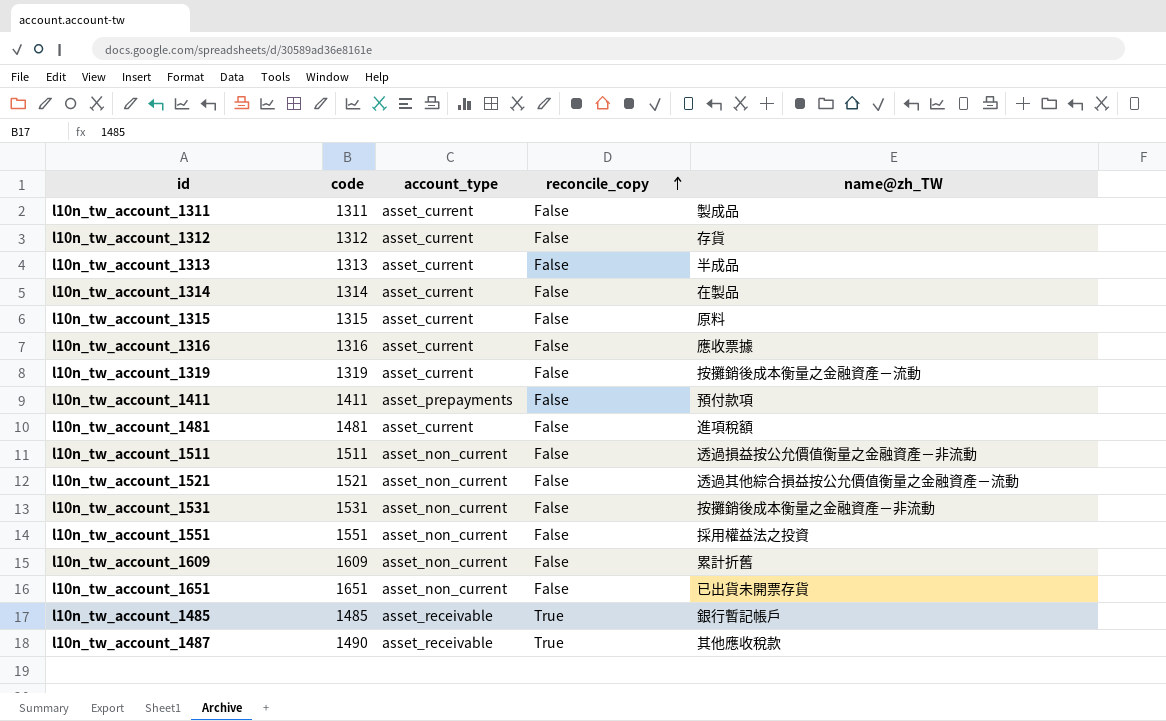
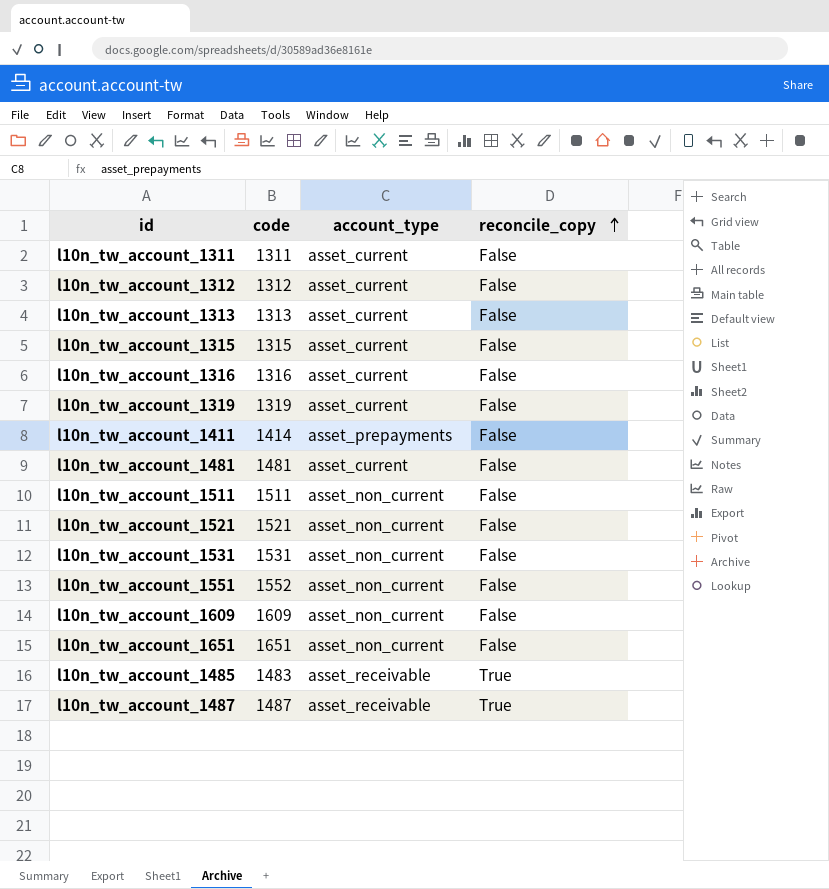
column name@zh_TW | position: 5 -> none
row l10n_tw_account_1314: 1314 | asset_current | False | 在製品 -> none
l10n_tw_account_1411 | code: 1411 -> 1414
l10n_tw_account_1551 | code: 1551 -> 1552
l10n_tw_account_1485 | code: 1485 -> 1483
l10n_tw_account_1487 | code: 1490 -> 1487

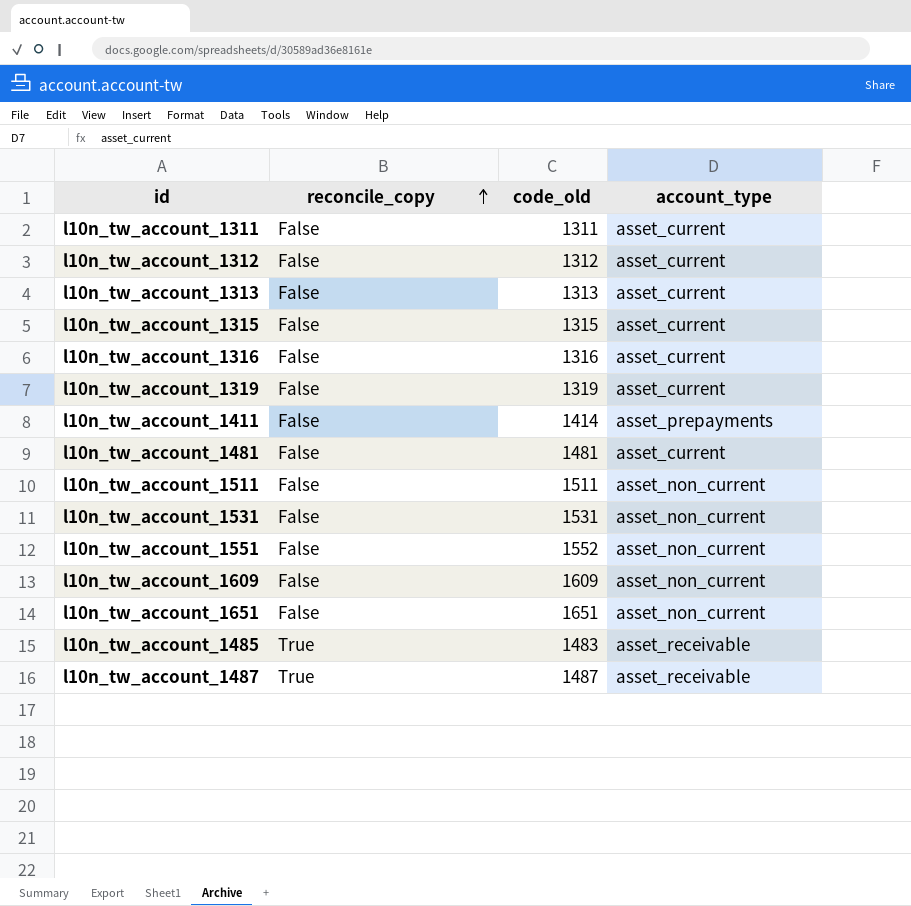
column reconcile_copy | position: 4 -> 2
column name: code -> code_old
row l10n_tw_account_1521: 1521 | asset_non_current | False -> none

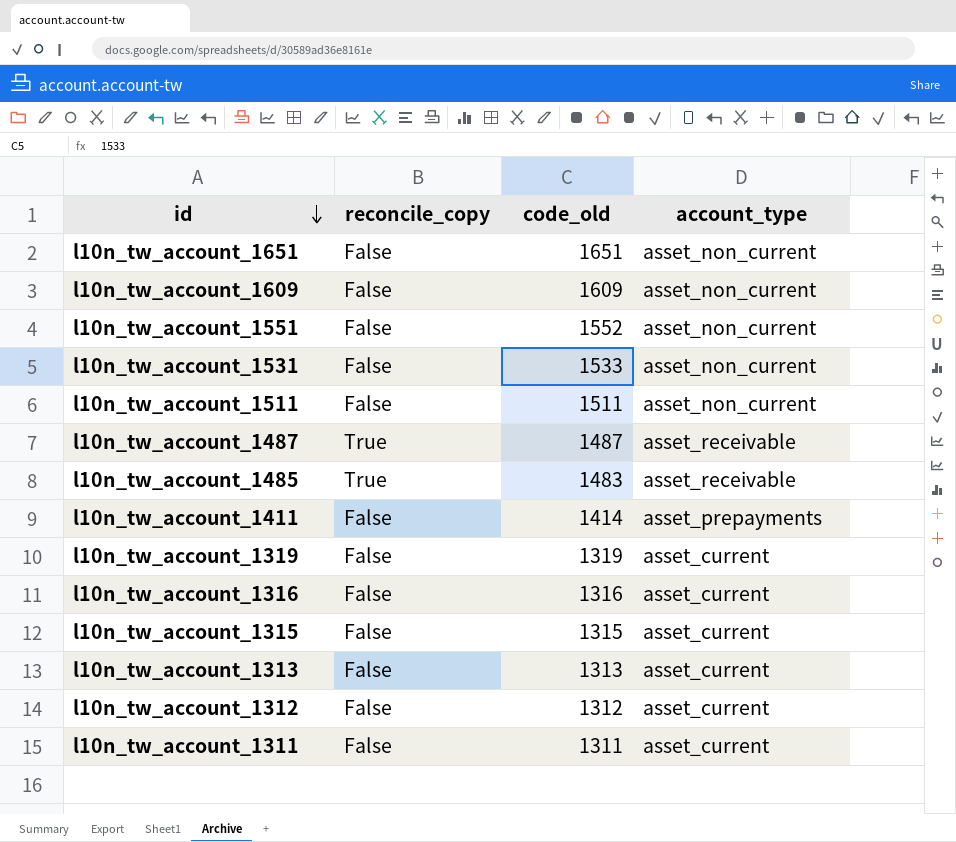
row order: reconcile_copy ascending -> id descending
row l10n_tw_account_1481: False | 1481 | asset_current -> none
l10n_tw_account_1531 | code_old: 1531 -> 1533

